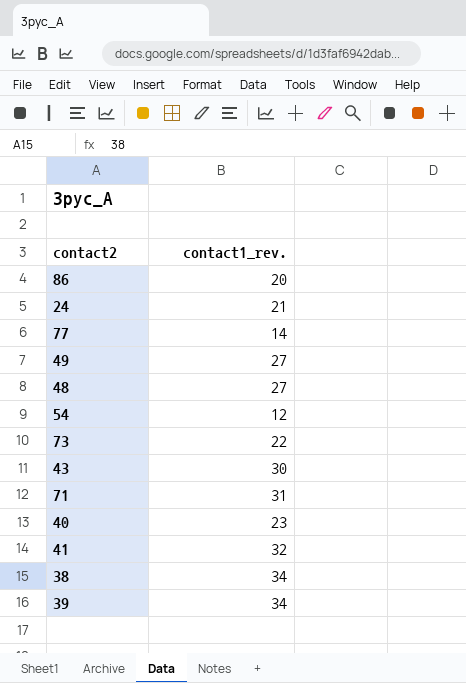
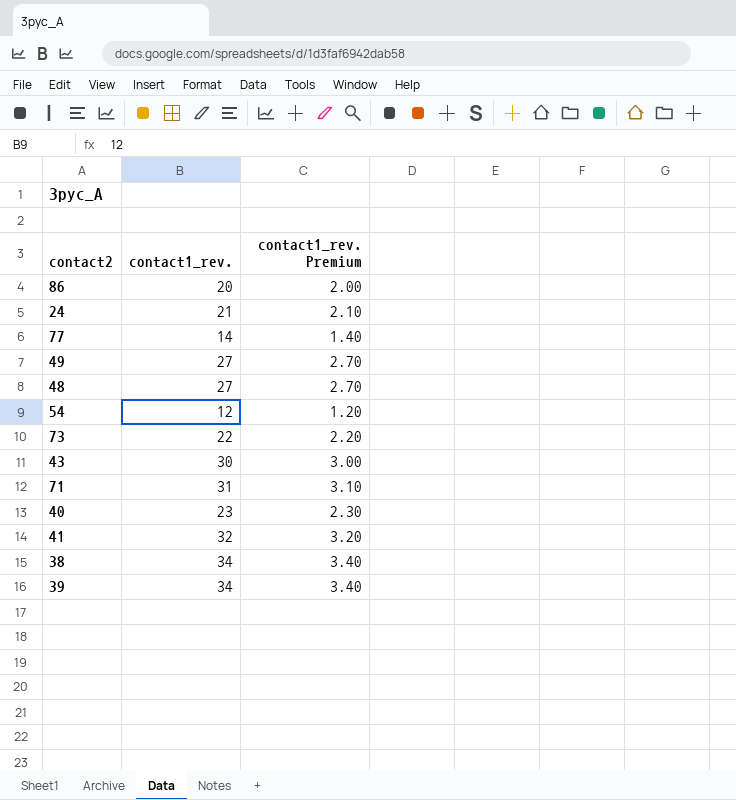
column contact1_rev. Premium | formula: none -> [contact1_rev.] * 0.1

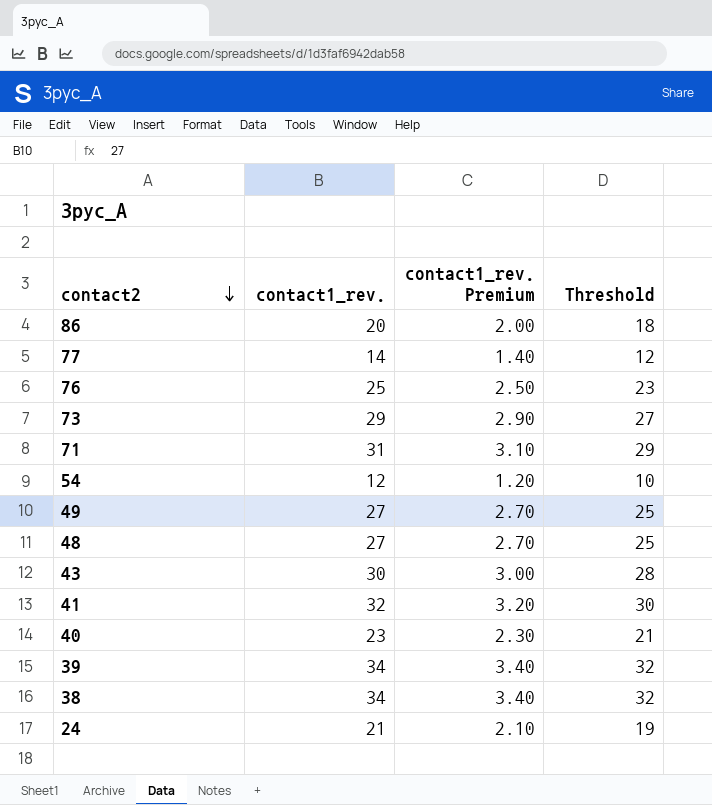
row order: none -> contact2 descending
column Threshold | formula: none -> [contact1_rev.] - 2
row 76: none -> 25 | 2.50 | 23
73 | contact1_rev.: 22 -> 29
73 | contact1_rev. Premium: 2.20 -> 2.90

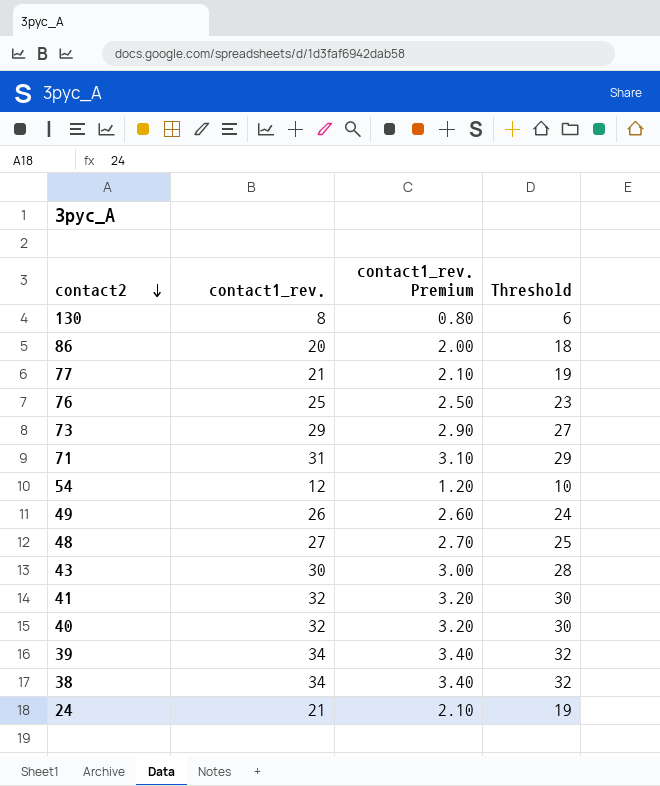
row 130: none -> 8 | 0.80 | 6
77 | contact1_rev.: 14 -> 21
77 | contact1_rev. Premium: 1.40 -> 2.10
77 | Threshold: 12 -> 19
49 | contact1_rev.: 27 -> 26
49 | contact1_rev. Premium: 2.70 -> 2.60
49 | Threshold: 25 -> 24
40 | contact1_rev.: 23 -> 32
40 | contact1_rev. Premium: 2.30 -> 3.20
40 | Threshold: 21 -> 30

